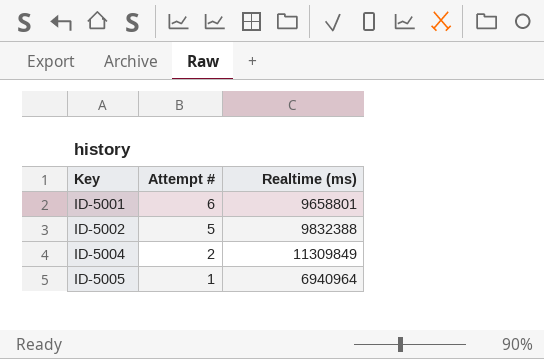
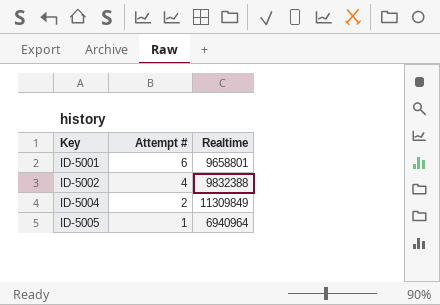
column name: Realtime (ms) -> Realtime
ID-5002 | Attempt #: 5 -> 4

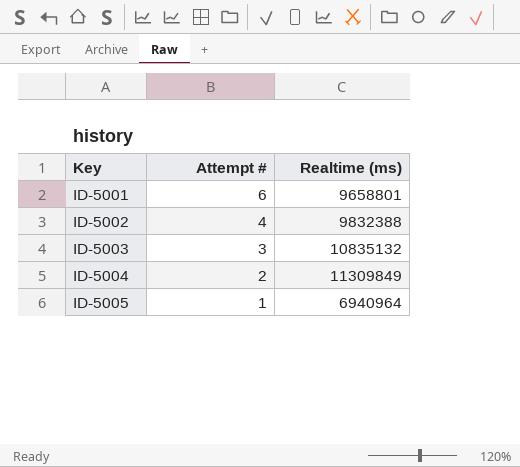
column name: Realtime -> Realtime (ms)
row ID-5003: none -> 3 | 10835132

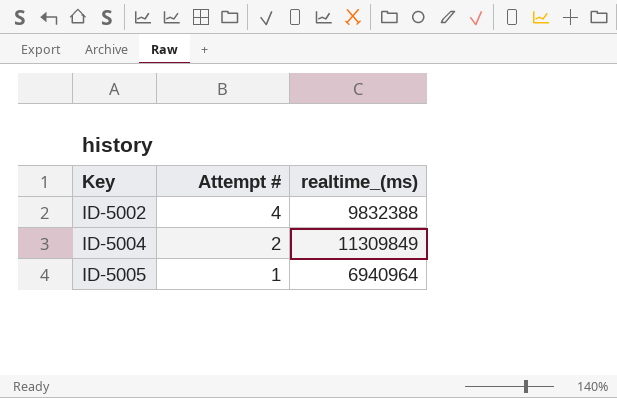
column name: Realtime (ms) -> realtime_(ms)
row ID-5001: 6 | 9658801 -> none
row ID-5003: 3 | 10835132 -> none

